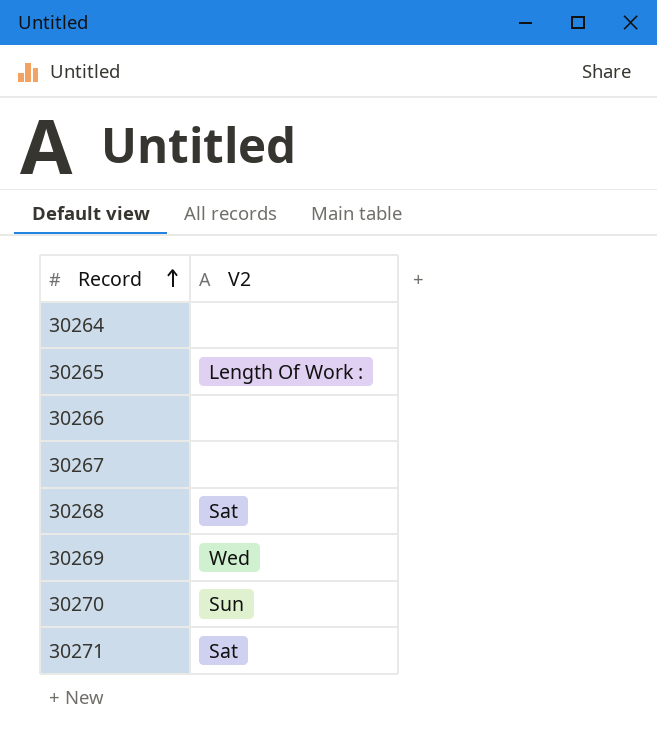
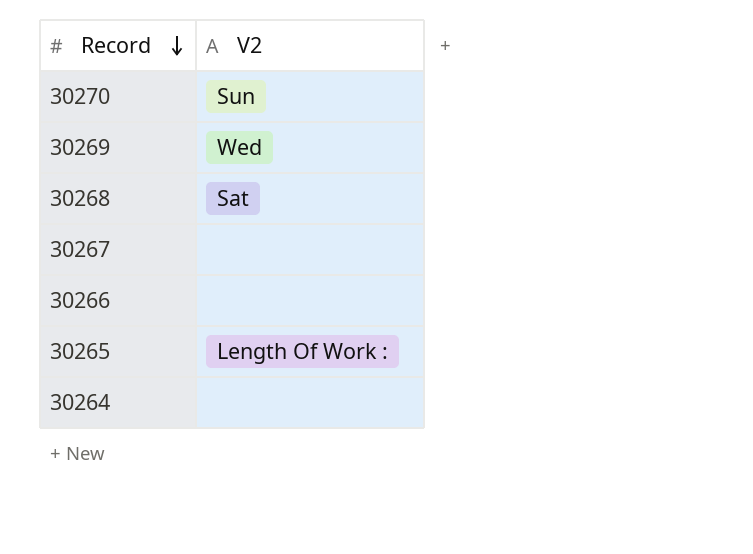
row order: Record ascending -> Record descending
row 30271: Sat -> none

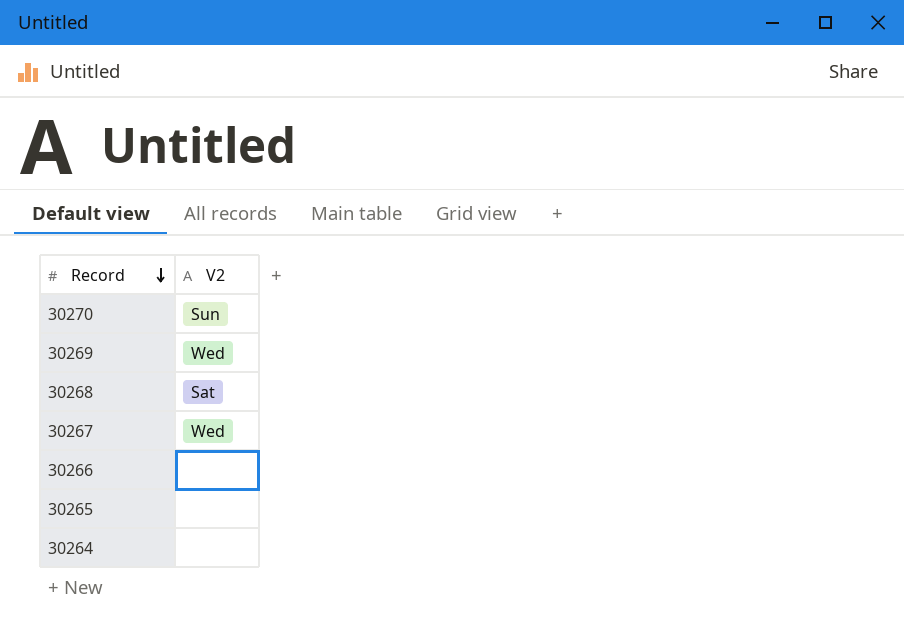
30267 | V2: none -> Wed
30265 | V2: Length Of Work : -> none

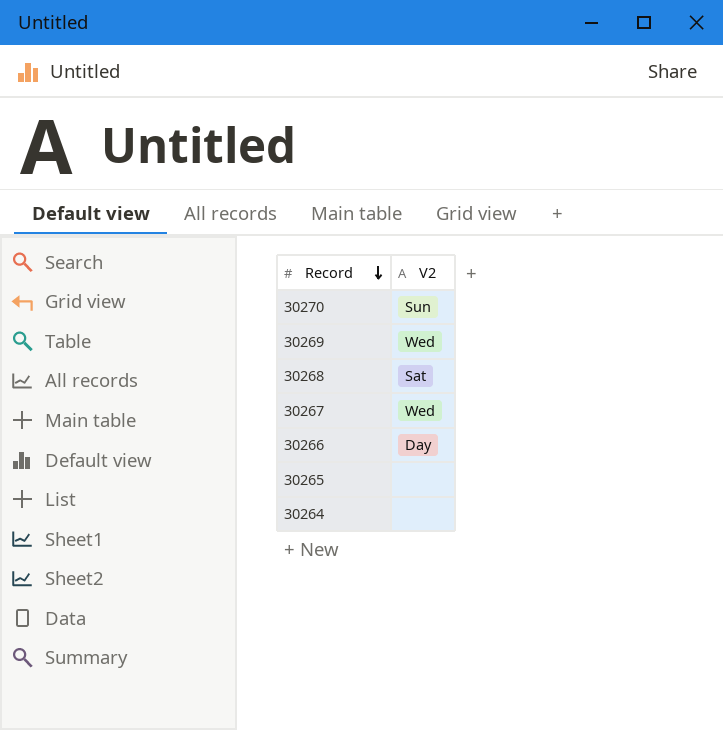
30266 | V2: none -> Day

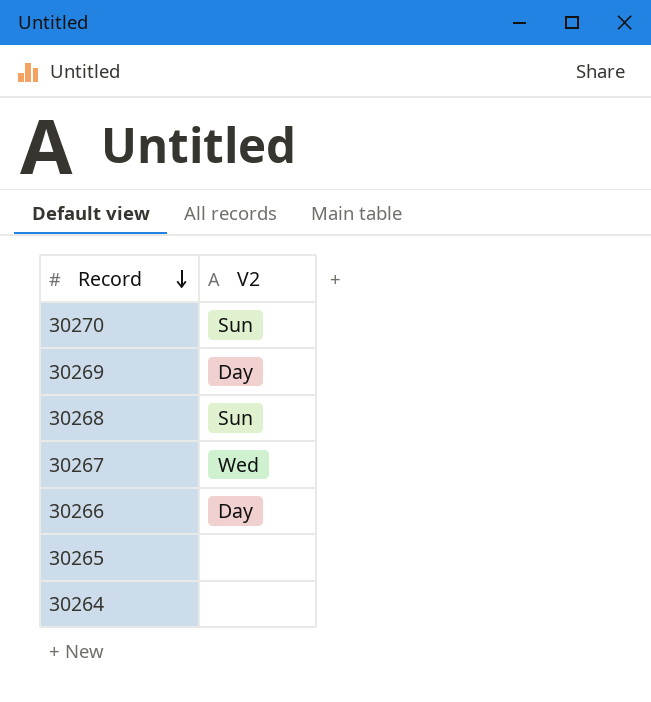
30269 | V2: Wed -> Day
30268 | V2: Sat -> Sun

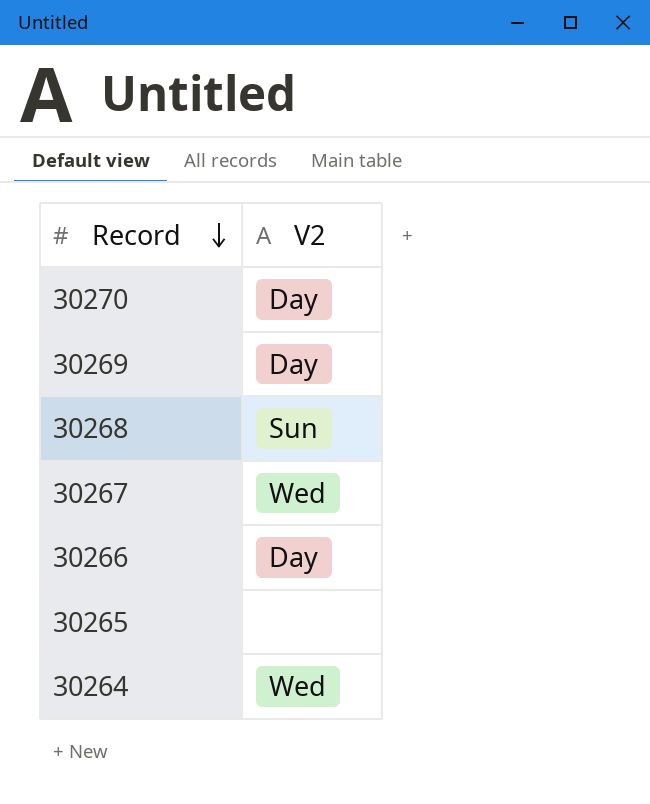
30270 | V2: Sun -> Day
30264 | V2: none -> Wed

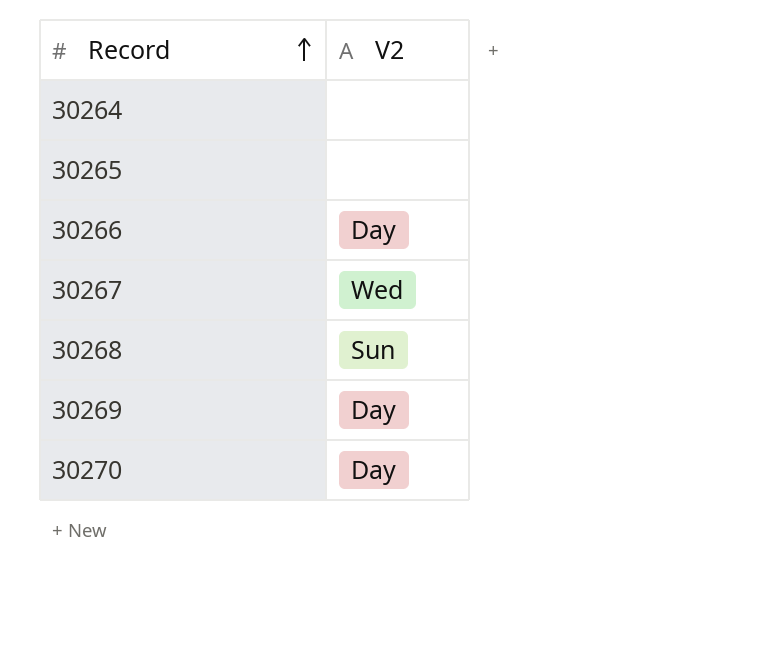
row order: Record descending -> Record ascending
30264 | V2: Wed -> none

